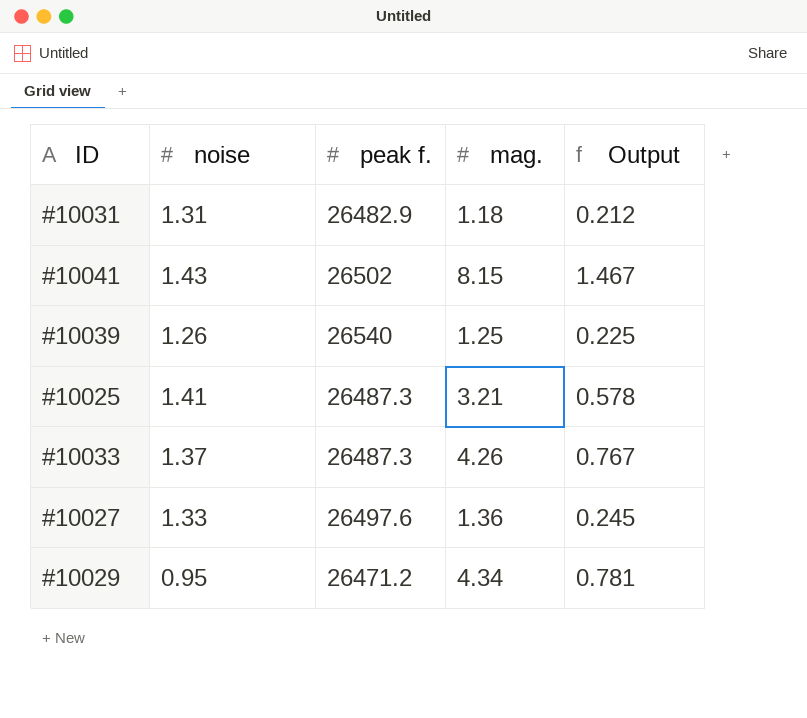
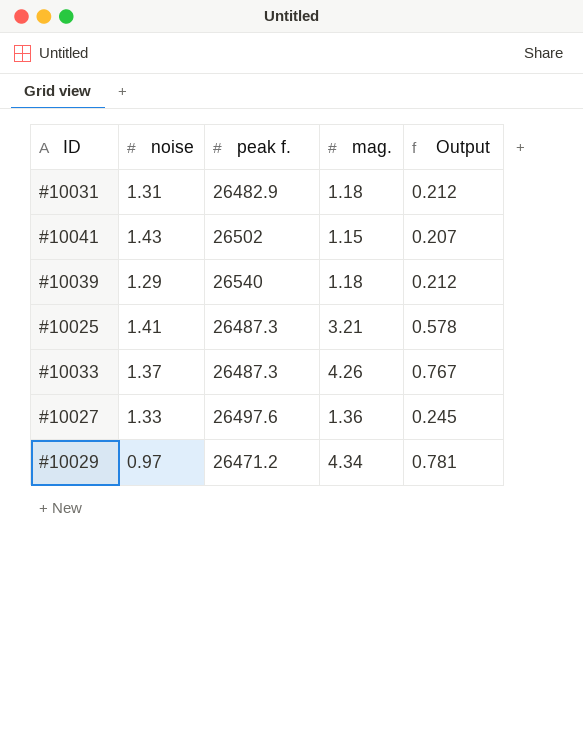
#10041 | mag.: 8.15 -> 1.15
#10041 | Output: 1.467 -> 0.207
#10039 | noise: 1.26 -> 1.29
#10039 | mag.: 1.25 -> 1.18
#10039 | Output: 0.225 -> 0.212
#10029 | noise: 0.95 -> 0.97

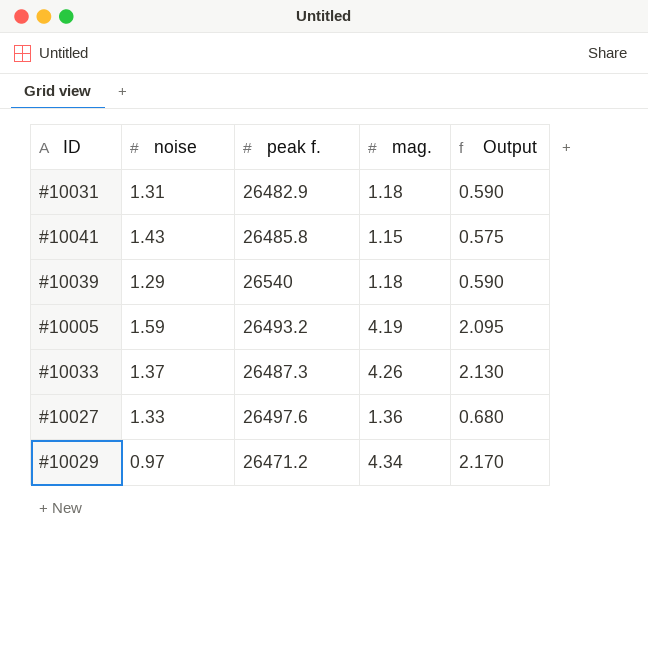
column Output | formula: [mag.] * 0.18 -> [mag.] * 0.5
row #10025: 1.41 | 26487.3 | 3.21 | 0.578 -> none
#10041 | peak f.: 26502 -> 26485.8
row #10005: none -> 1.59 | 26493.2 | 4.19 | 2.095

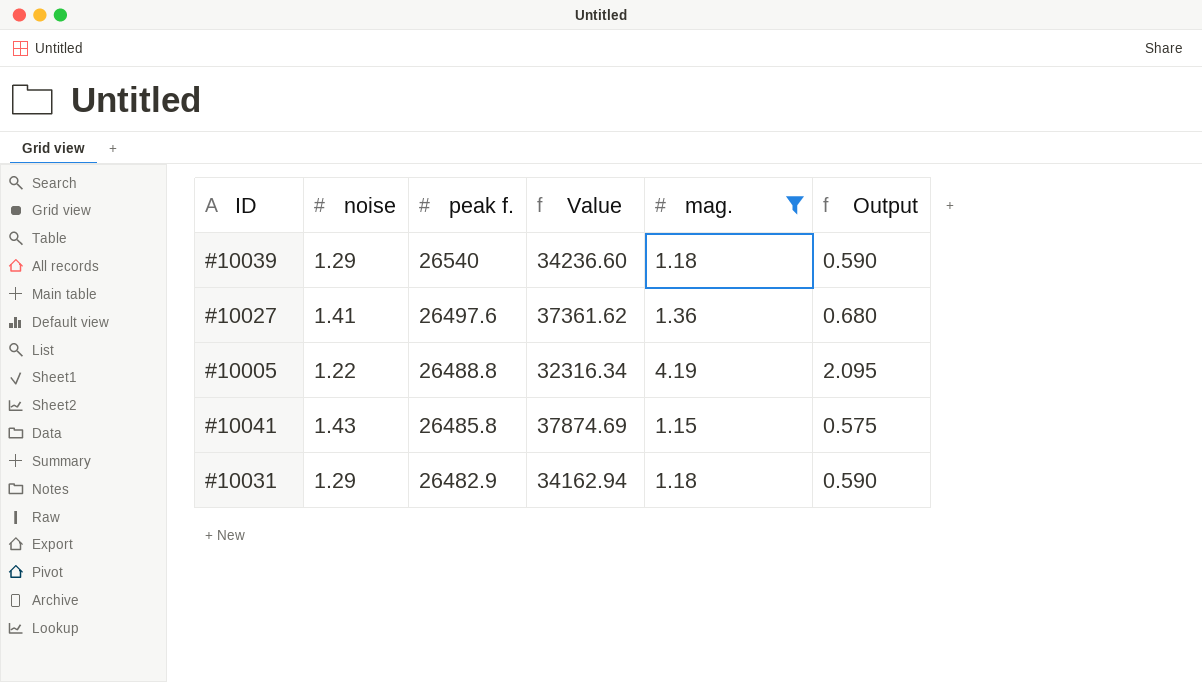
filter: none -> mag. <= 4.19
row order: none -> peak f. descending
column Value | formula: none -> [noise] * [peak f.]
#10027 | noise: 1.33 -> 1.41
#10005 | noise: 1.59 -> 1.22
#10005 | peak f.: 26493.2 -> 26488.8
#10031 | noise: 1.31 -> 1.29

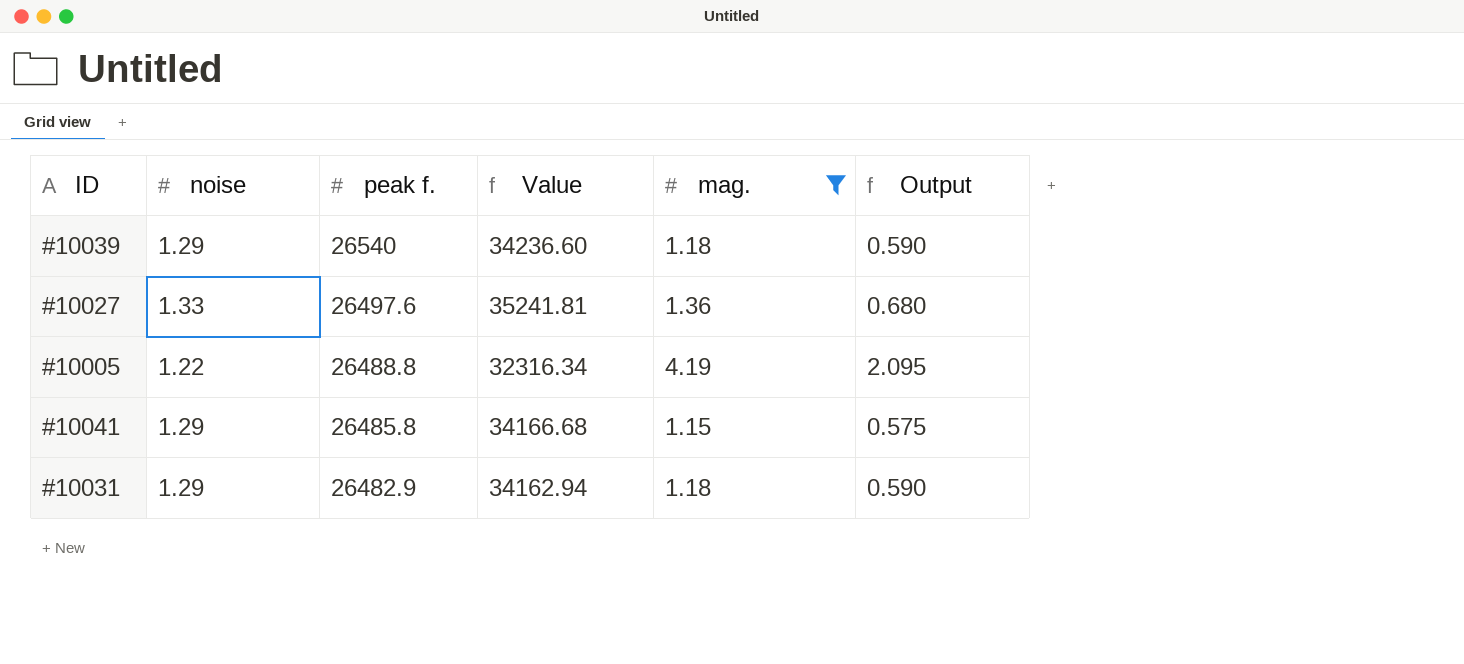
#10027 | noise: 1.41 -> 1.33
#10027 | Value: 37361.62 -> 35241.81
#10041 | noise: 1.43 -> 1.29
#10041 | Value: 37874.69 -> 34166.68

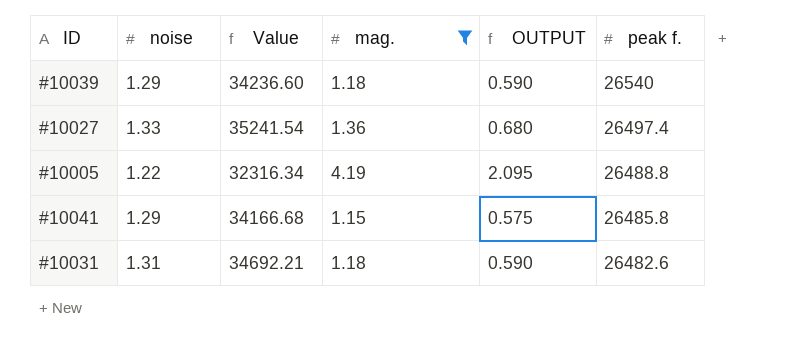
column name: Output -> OUTPUT
column peak f. | position: 3 -> 6
#10027 | Value: 35241.81 -> 35241.54
#10027 | peak f.: 26497.6 -> 26497.4
#10031 | noise: 1.29 -> 1.31
#10031 | Value: 34162.94 -> 34692.21
#10031 | peak f.: 26482.9 -> 26482.6

